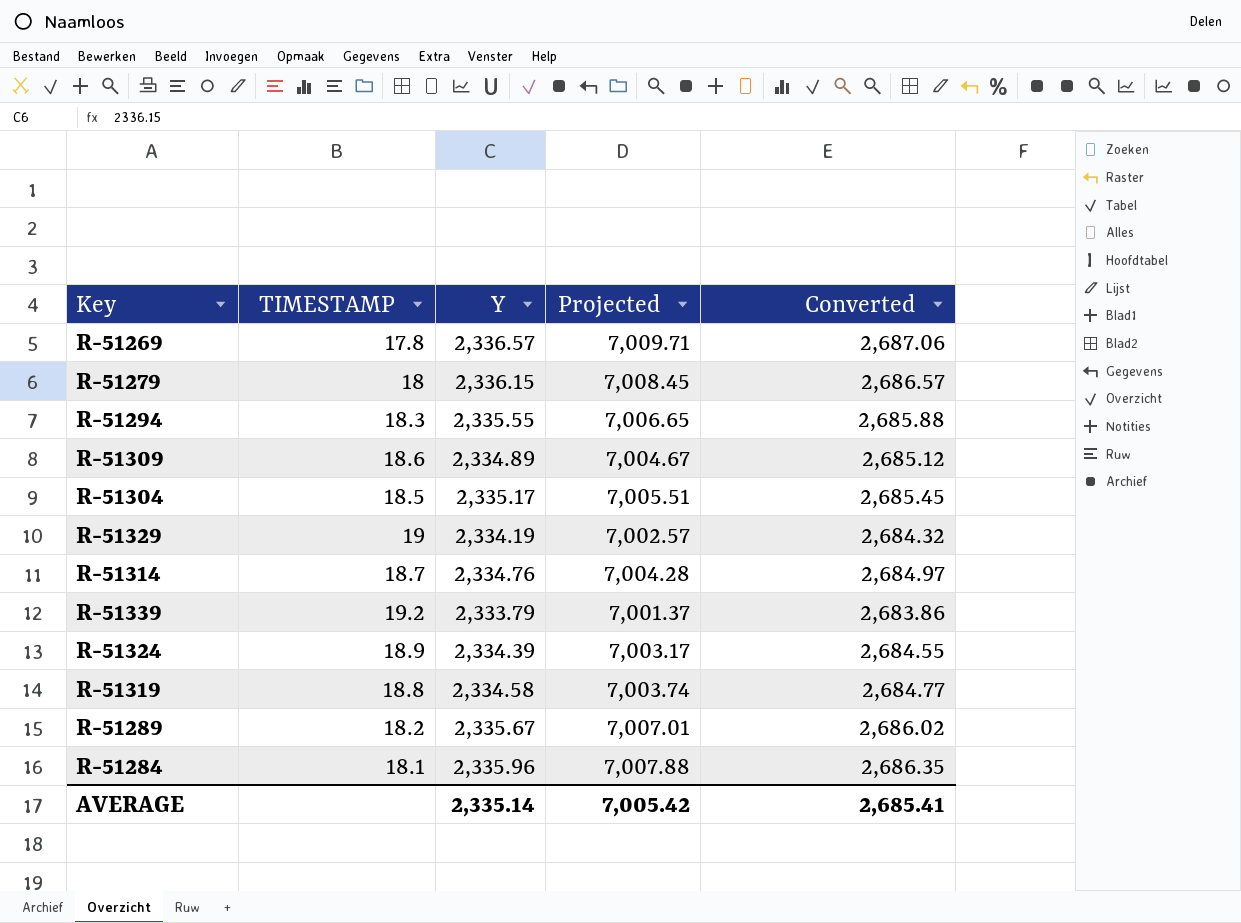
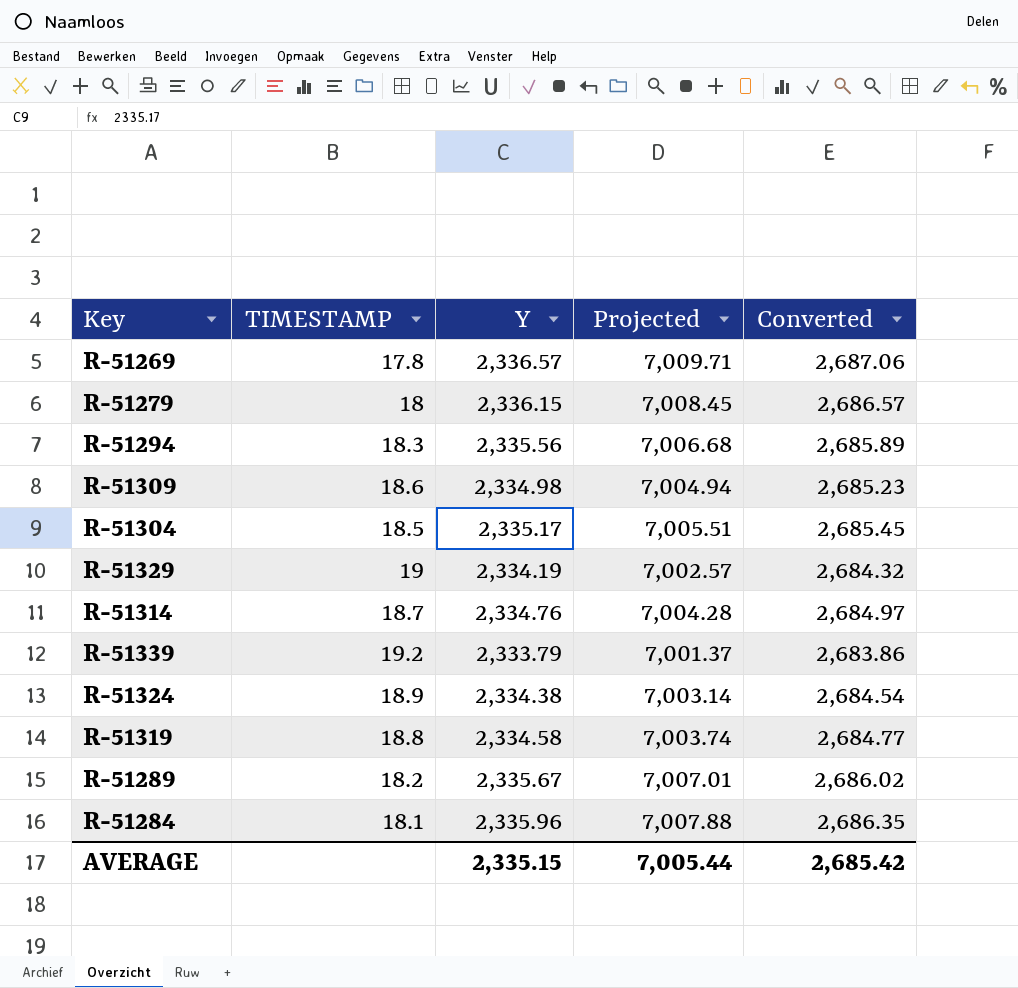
R-51294 | Y: 2,335.55 -> 2,335.56
R-51294 | Projected: 7,006.65 -> 7,006.68
R-51294 | Converted: 2,685.88 -> 2,685.89
R-51309 | Y: 2,334.89 -> 2,334.98
R-51309 | Projected: 7,004.67 -> 7,004.94
R-51309 | Converted: 2,685.12 -> 2,685.23
R-51324 | Y: 2,334.39 -> 2,334.38
R-51324 | Projected: 7,003.17 -> 7,003.14
R-51324 | Converted: 2,684.55 -> 2,684.54
AVERAGE | Y: 2,335.14 -> 2,335.15
AVERAGE | Projected: 7,005.42 -> 7,005.44
AVERAGE | Converted: 2,685.41 -> 2,685.42

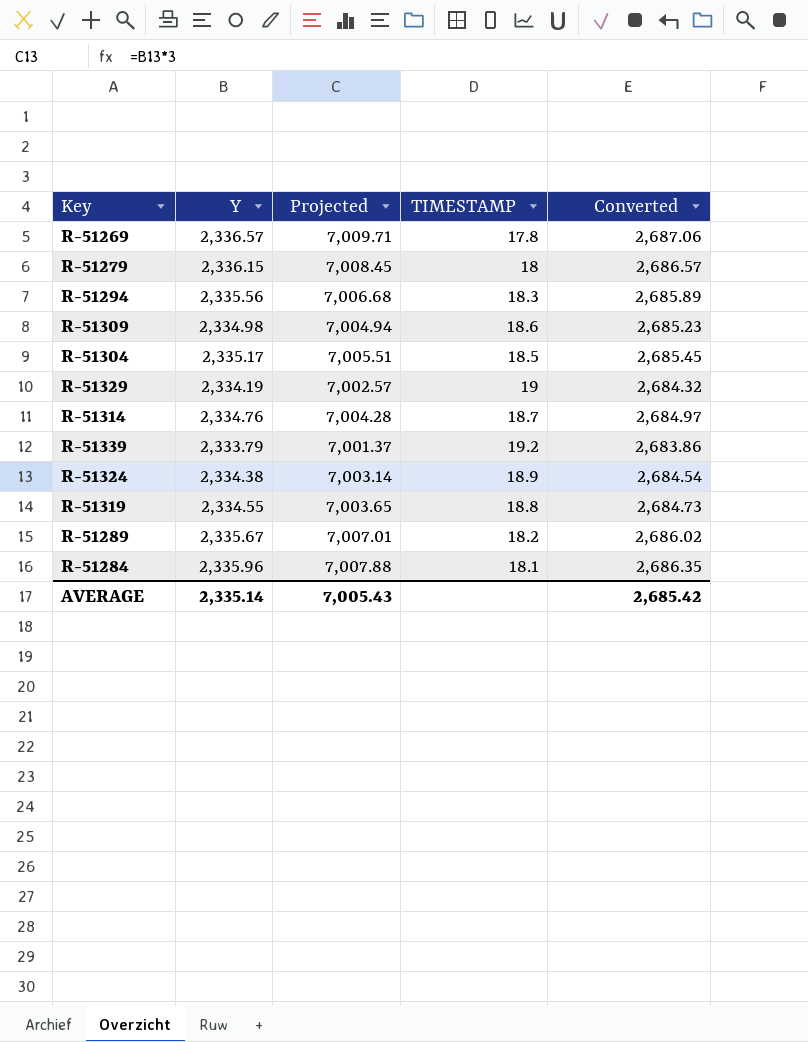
column TIMESTAMP | position: 2 -> 4
R-51319 | Y: 2,334.58 -> 2,334.55
R-51319 | Projected: 7,003.74 -> 7,003.65
R-51319 | Converted: 2,684.77 -> 2,684.73
AVERAGE | Y: 2,335.15 -> 2,335.14
AVERAGE | Projected: 7,005.44 -> 7,005.43

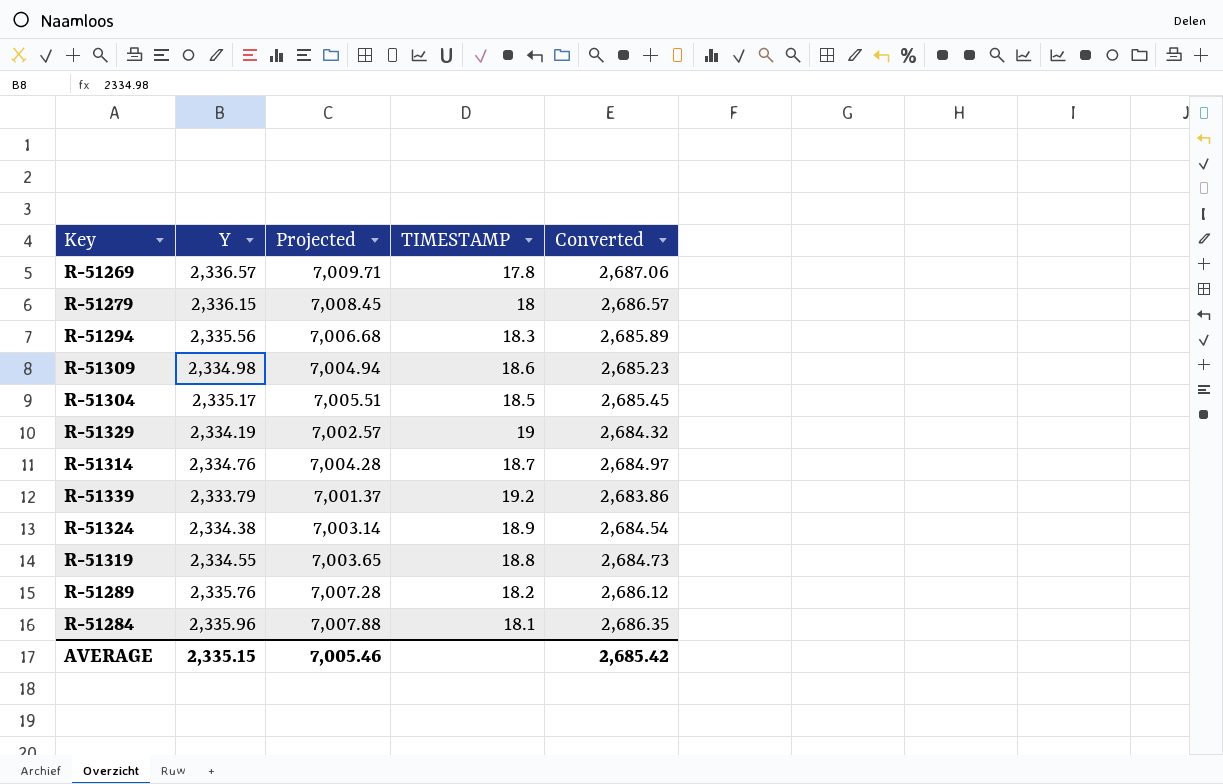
R-51289 | Y: 2,335.67 -> 2,335.76
R-51289 | Projected: 7,007.01 -> 7,007.28
R-51289 | Converted: 2,686.02 -> 2,686.12
AVERAGE | Y: 2,335.14 -> 2,335.15
AVERAGE | Projected: 7,005.43 -> 7,005.46

